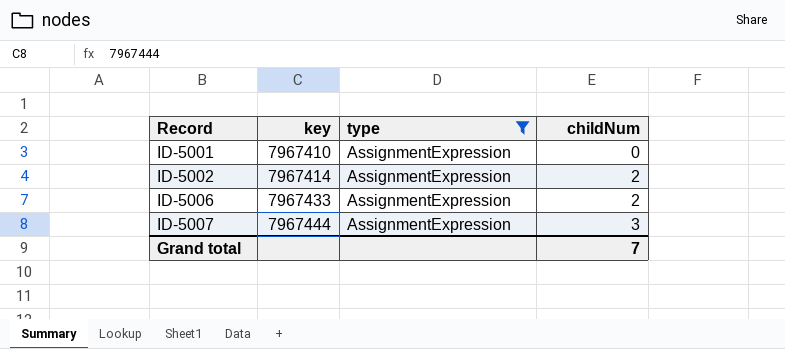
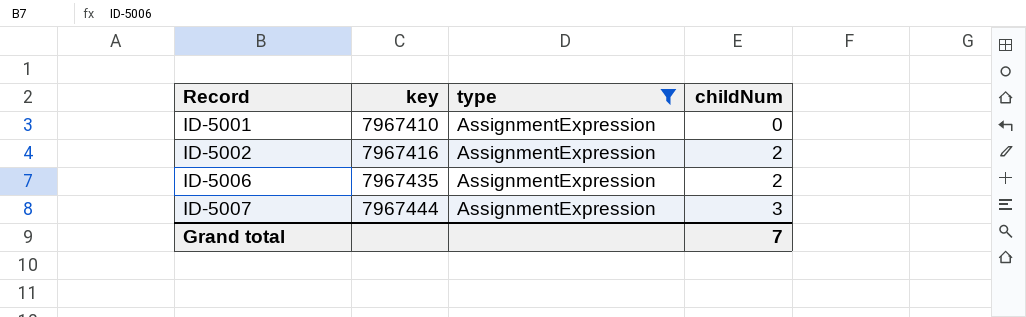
ID-5002 | key: 7967414 -> 7967416
ID-5006 | key: 7967433 -> 7967435

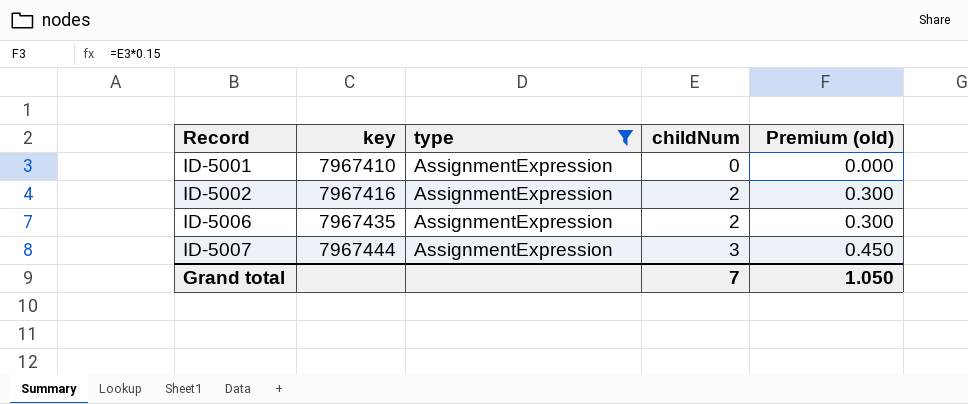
column Premium (old) | formula: none -> [childNum] * 0.15

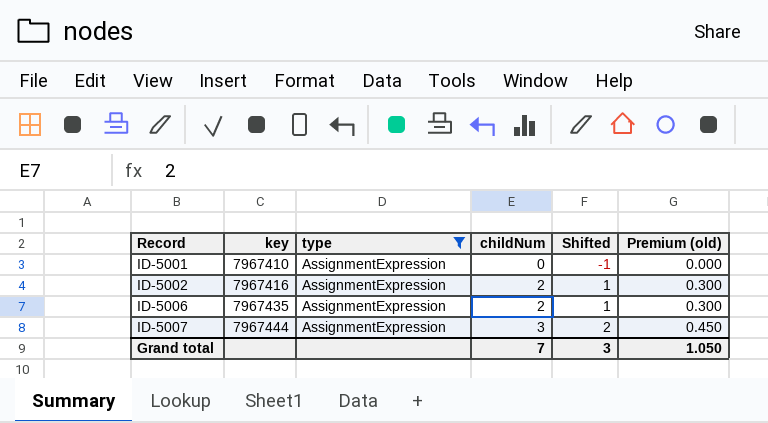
column Shifted | formula: none -> [childNum] - 1

